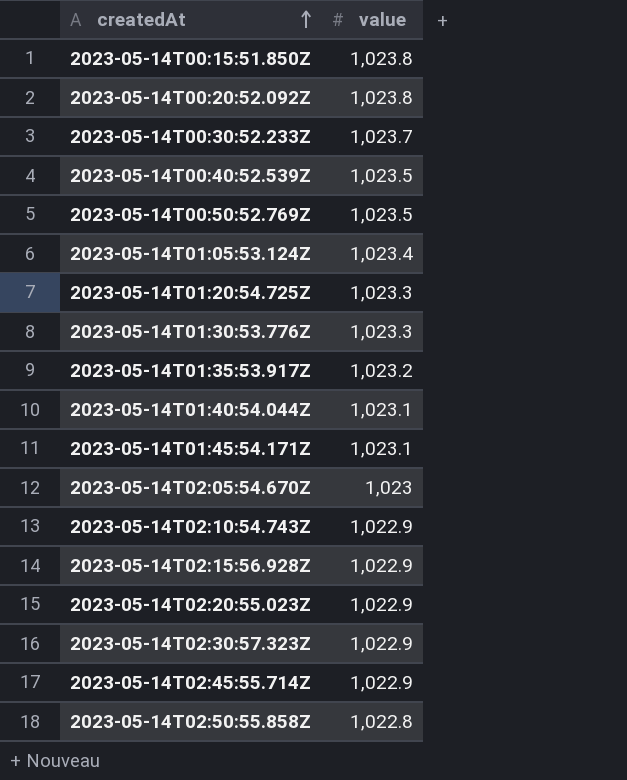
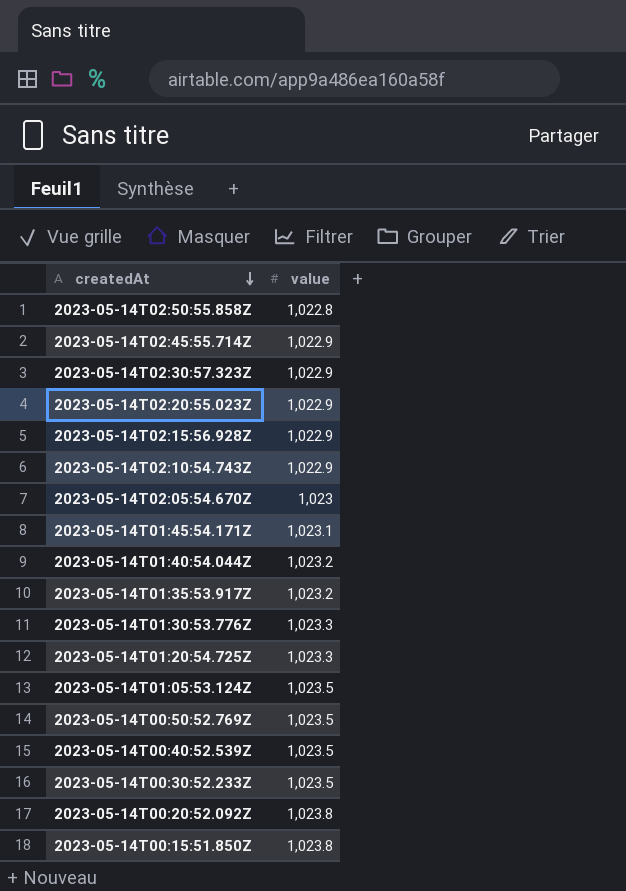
row order: createdAt ascending -> createdAt descending
2023-05-14T01:40:54.044Z | value: 1,023.1 -> 1,023.2
2023-05-14T01:05:53.124Z | value: 1,023.4 -> 1,023.5
2023-05-14T00:30:52.233Z | value: 1,023.7 -> 1,023.5

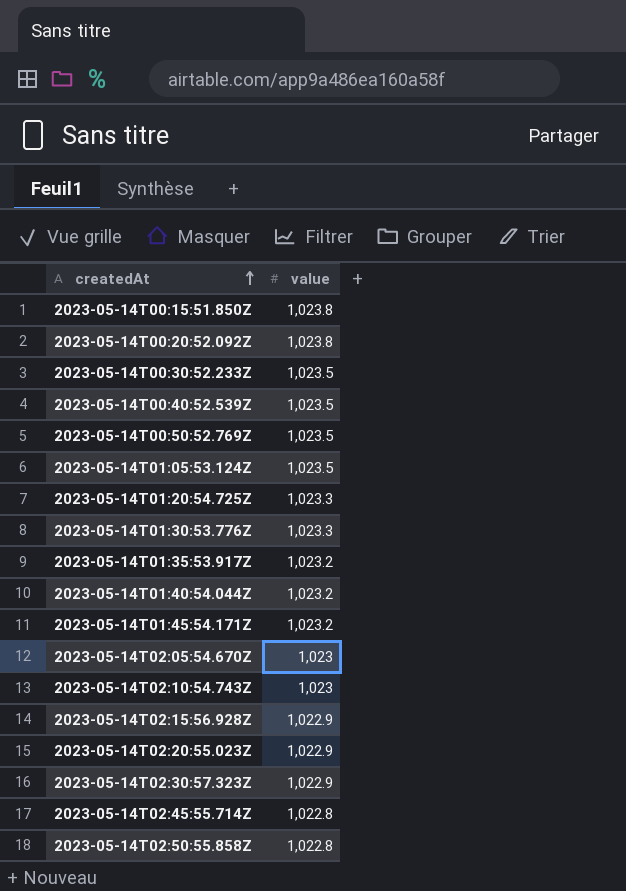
row order: createdAt descending -> createdAt ascending
2023-05-14T01:45:54.171Z | value: 1,023.1 -> 1,023.2
2023-05-14T02:10:54.743Z | value: 1,022.9 -> 1,023
2023-05-14T02:45:55.714Z | value: 1,022.9 -> 1,022.8

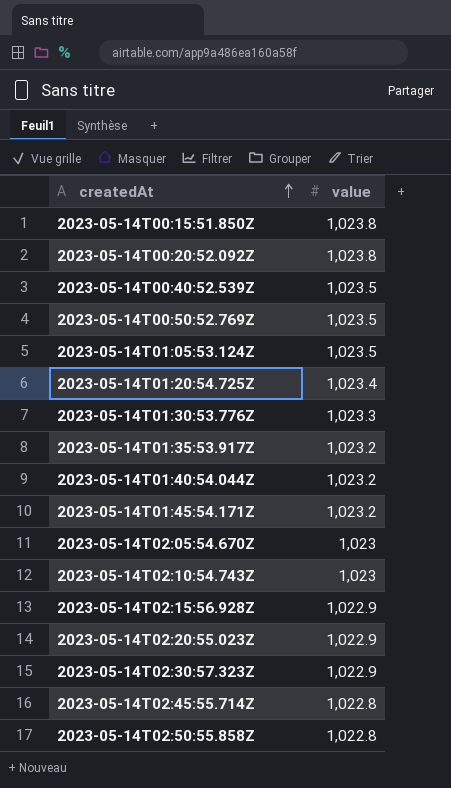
row 2023-05-14T00:30:52.233Z: 1,023.5 -> none
2023-05-14T01:20:54.725Z | value: 1,023.3 -> 1,023.4

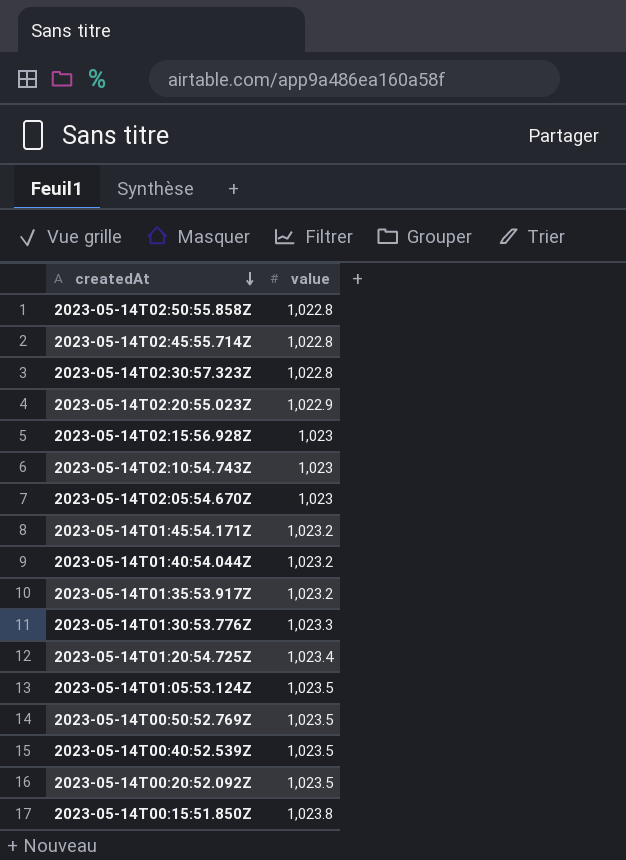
row order: createdAt ascending -> createdAt descending
2023-05-14T02:30:57.323Z | value: 1,022.9 -> 1,022.8
2023-05-14T02:15:56.928Z | value: 1,022.9 -> 1,023
2023-05-14T00:20:52.092Z | value: 1,023.8 -> 1,023.5

